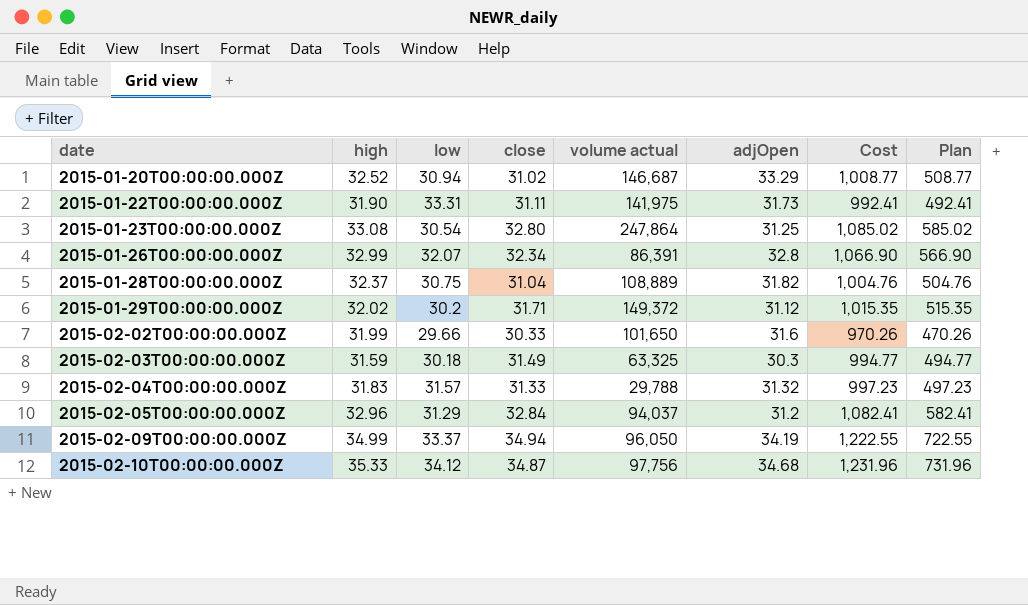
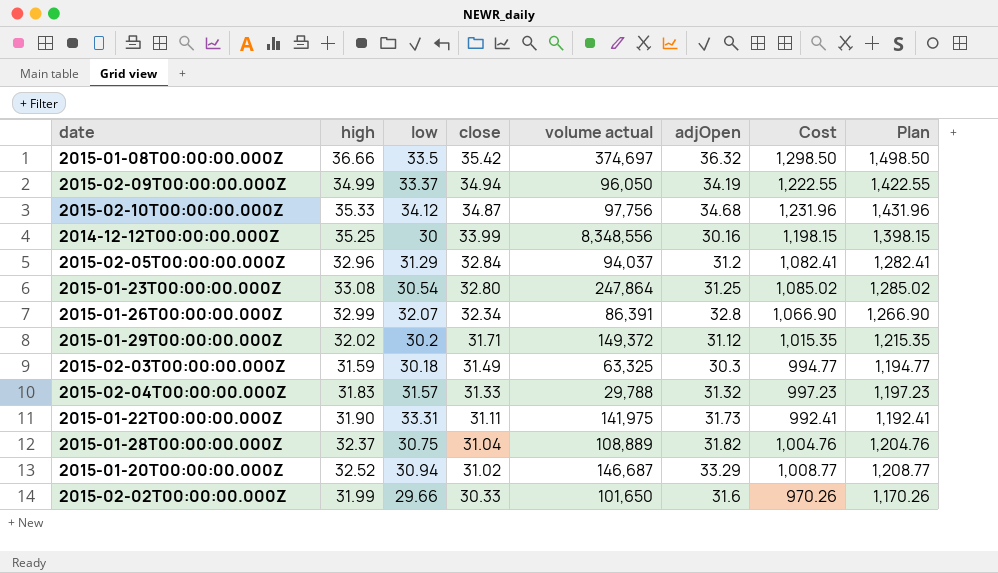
row order: date ascending -> close descending
column Plan | formula: [Cost] - 500 -> [Cost] + 200
row 2015-01-08T00:00:00.000Z: none -> 36.66 | 33.5 | 35.42 | 374,697 | 36.32 | 1,298.50 | 1,498.50
row 2014-12-12T00:00:00.000Z: none -> 35.25 | 30 | 33.99 | 8,348,556 | 30.16 | 1,198.15 | 1,398.15

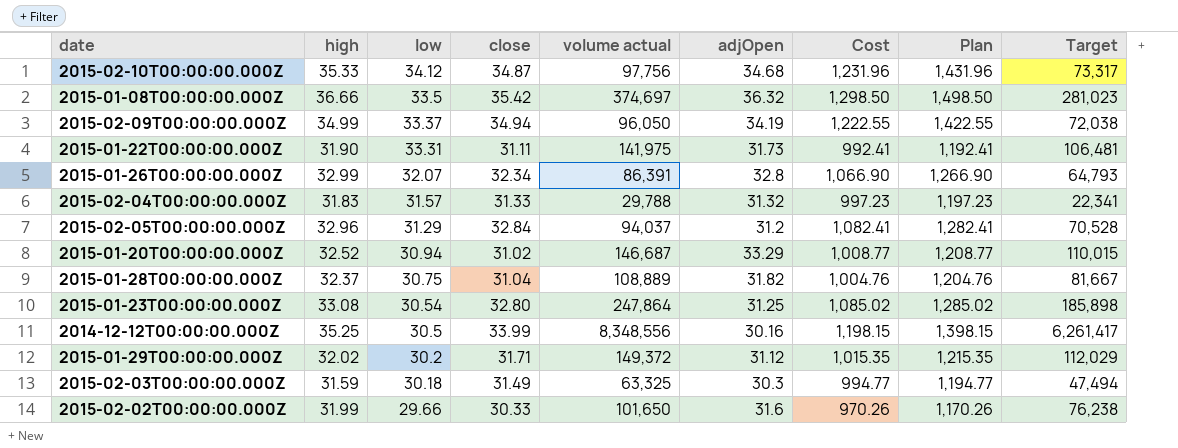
row order: close descending -> low descending
column Target | formula: none -> [volume actual] * 0.75
2014-12-12T00:00:00.000Z | low: 30 -> 30.5

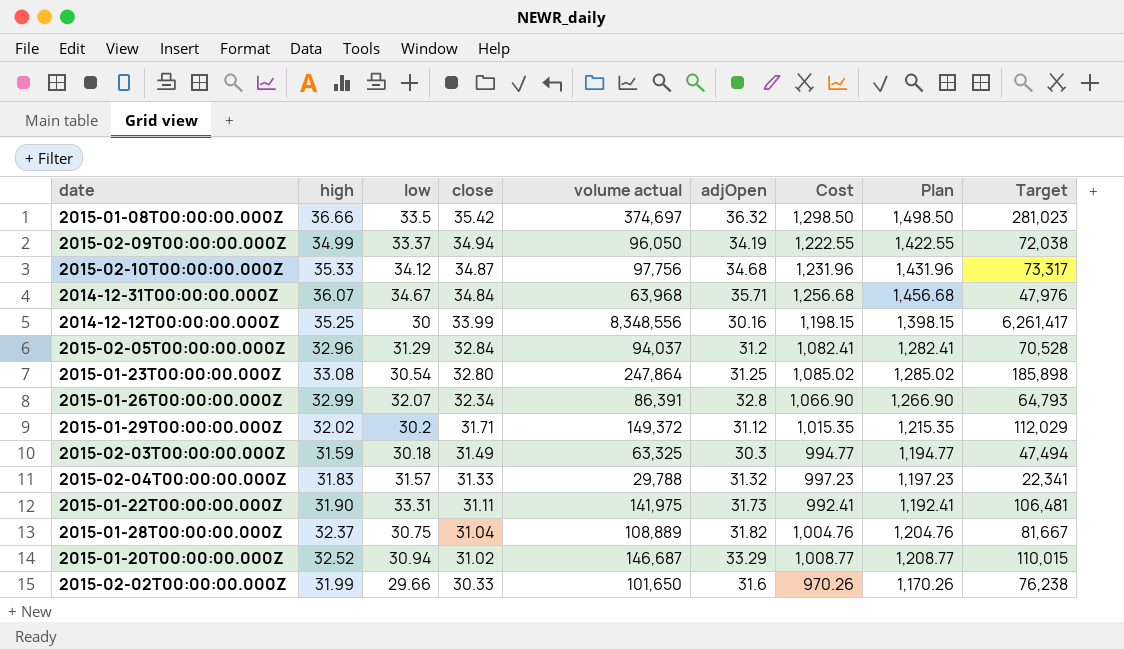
row order: low descending -> close descending
row 2014-12-31T00:00:00.000Z: none -> 36.07 | 34.67 | 34.84 | 63,968 | 35.71 | 1,256.68 | 1,456.68 | 47,976
2014-12-12T00:00:00.000Z | low: 30.5 -> 30

